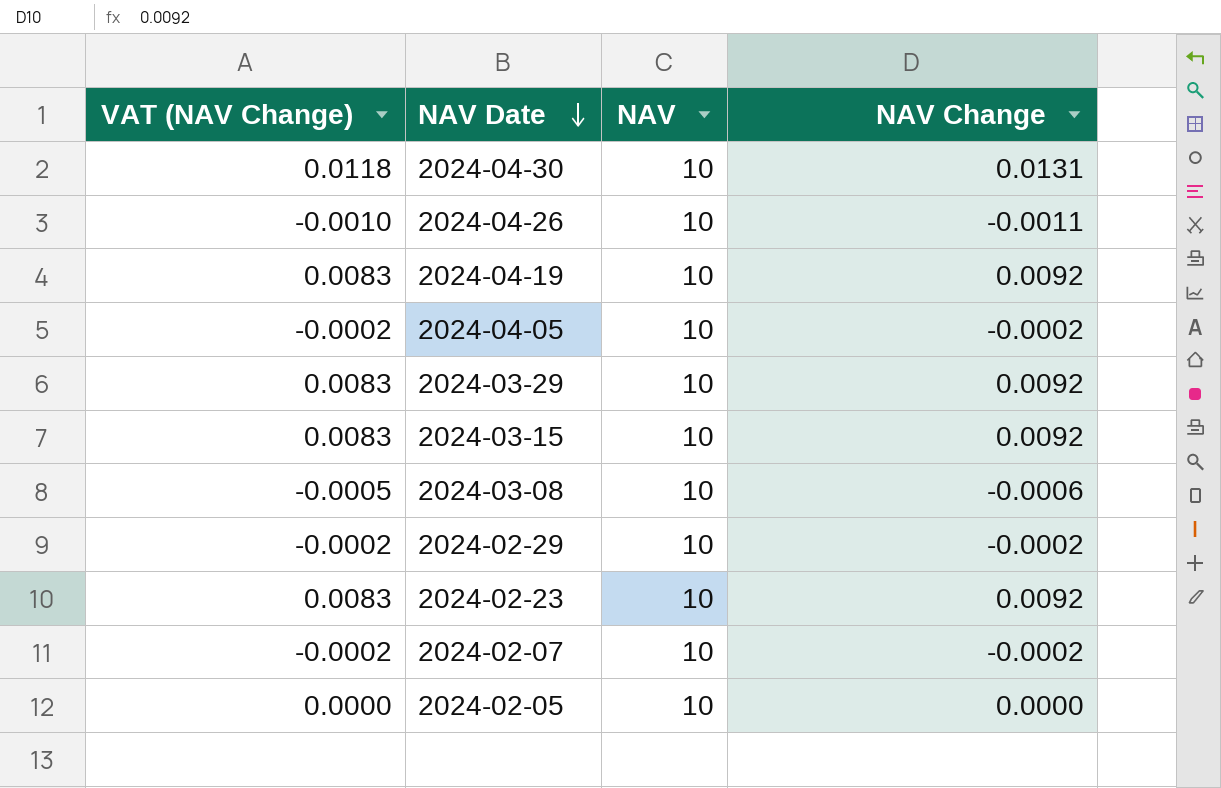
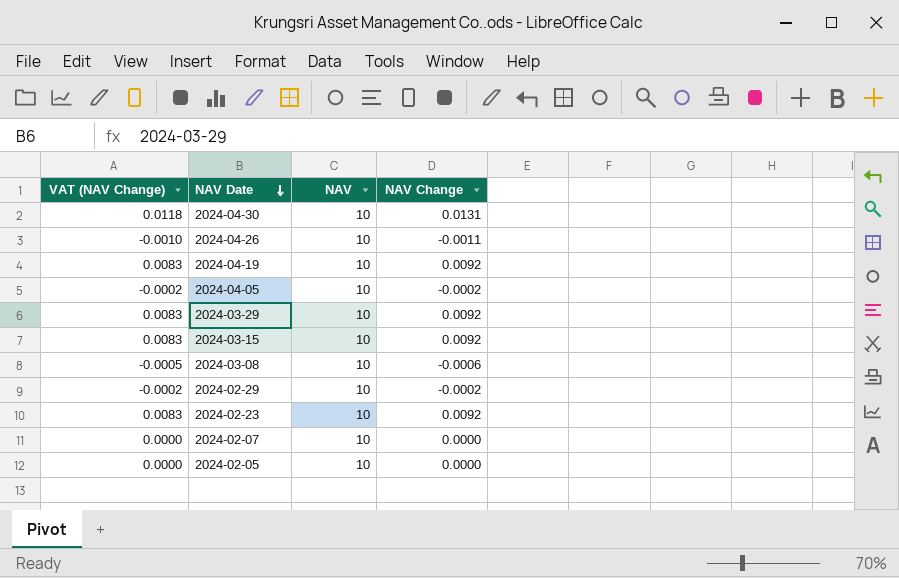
2024-02-07 | VAT (NAV Change): -0.0002 -> 0.0000
2024-02-07 | NAV Change: -0.0002 -> 0.0000

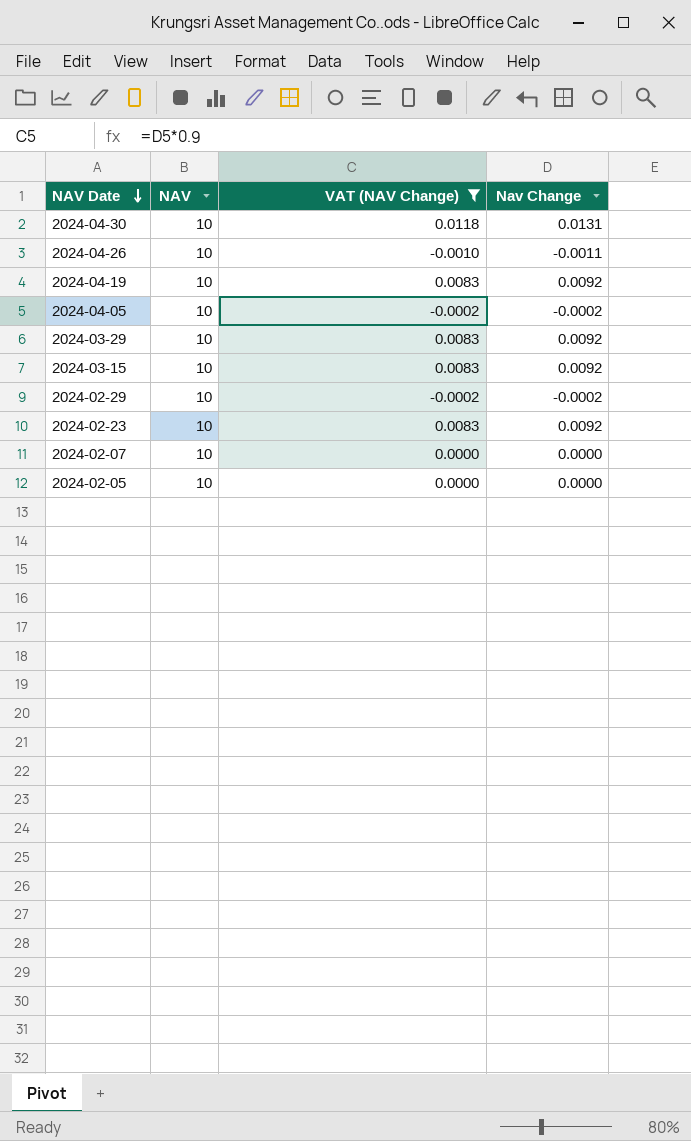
filter: none -> VAT (NAV Change) != -0.0005
column VAT (NAV Change) | position: 1 -> 3
column name: NAV Change -> Nav Change

